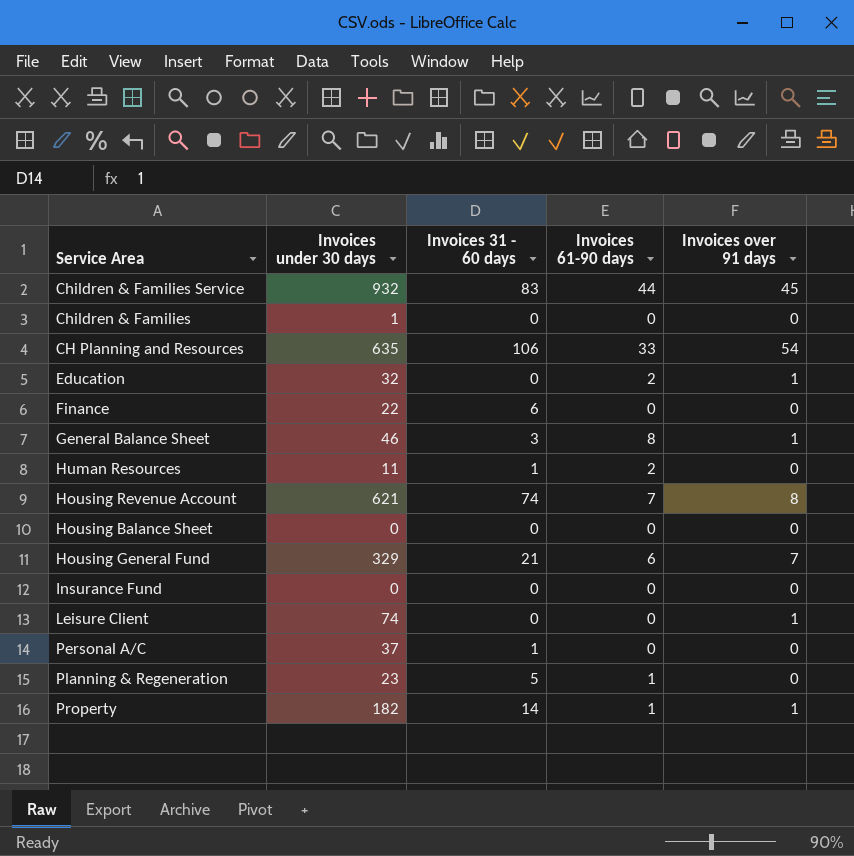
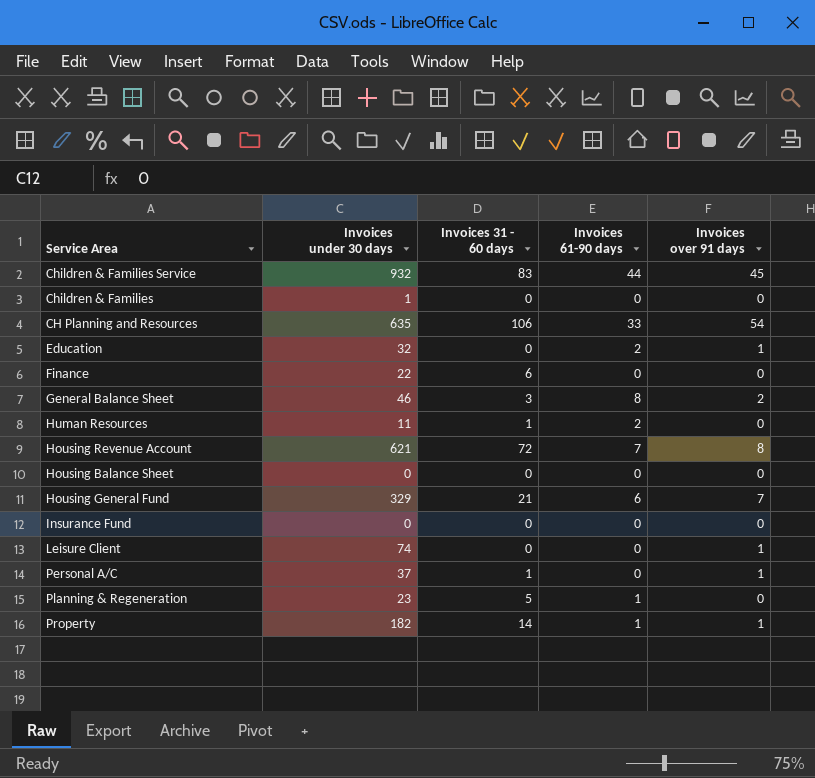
General Balance Sheet | Invoices over 91 days: 1 -> 2
Housing Revenue Account | Invoices 31 - 60 days: 74 -> 72
Personal A/C | Invoices over 91 days: 0 -> 1

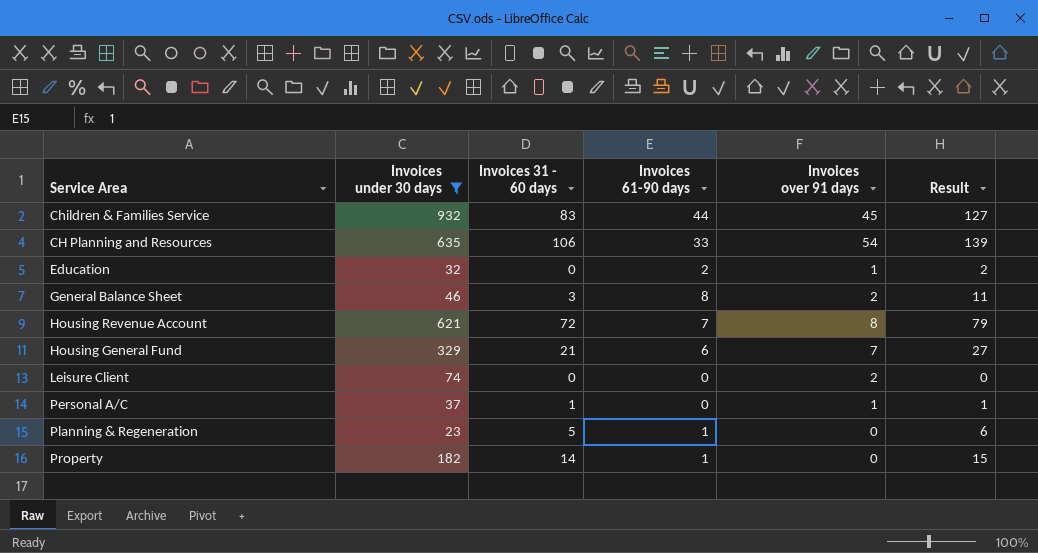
filter: none -> Invoices under 30 days >= 23
column Result | formula: none -> [Invoices 31 - 60 days] + [Invoices 61-90 days]
Leisure Client | Invoices over 91 days: 1 -> 2
Property | Invoices over 91 days: 1 -> 0

